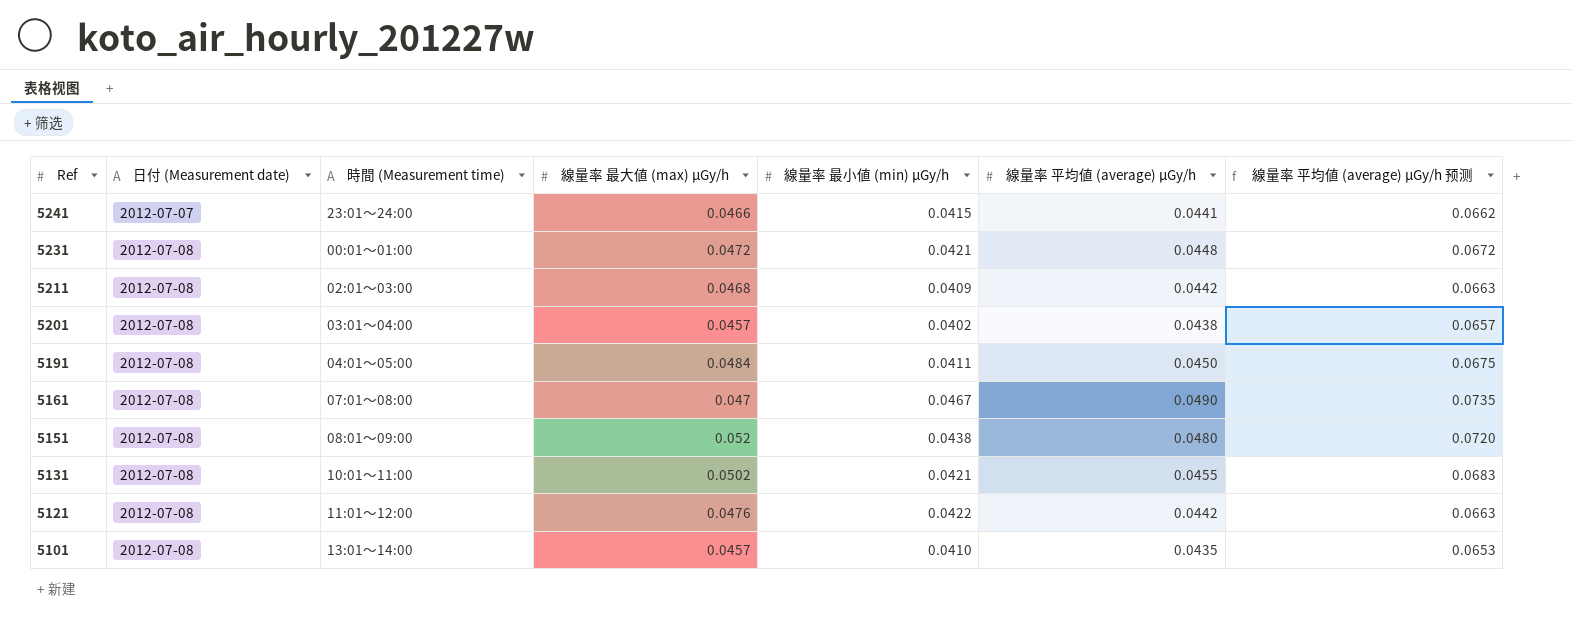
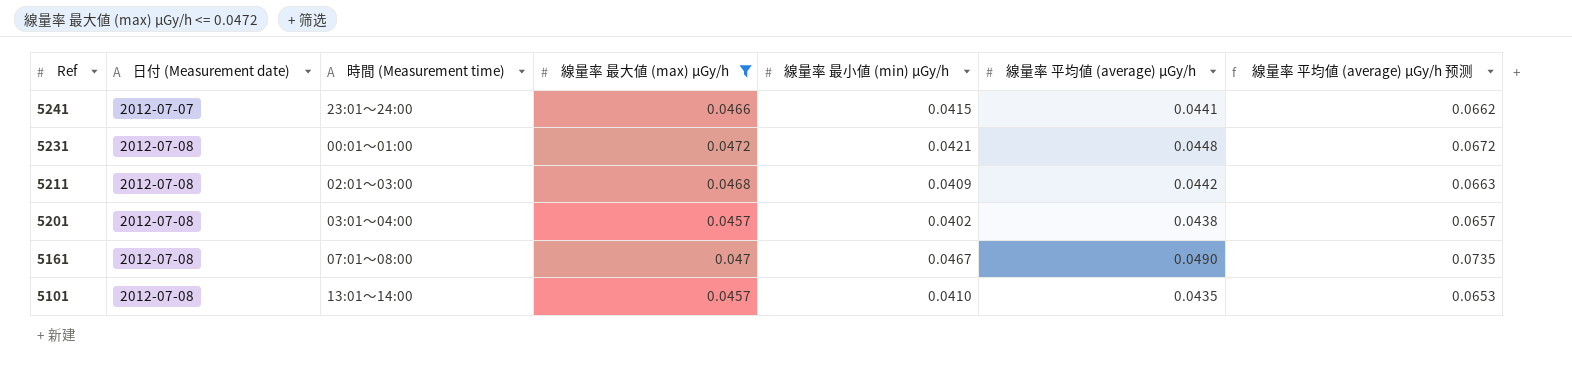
filter: none -> 線量率 最大値 (max) μGy/h <= 0.0472

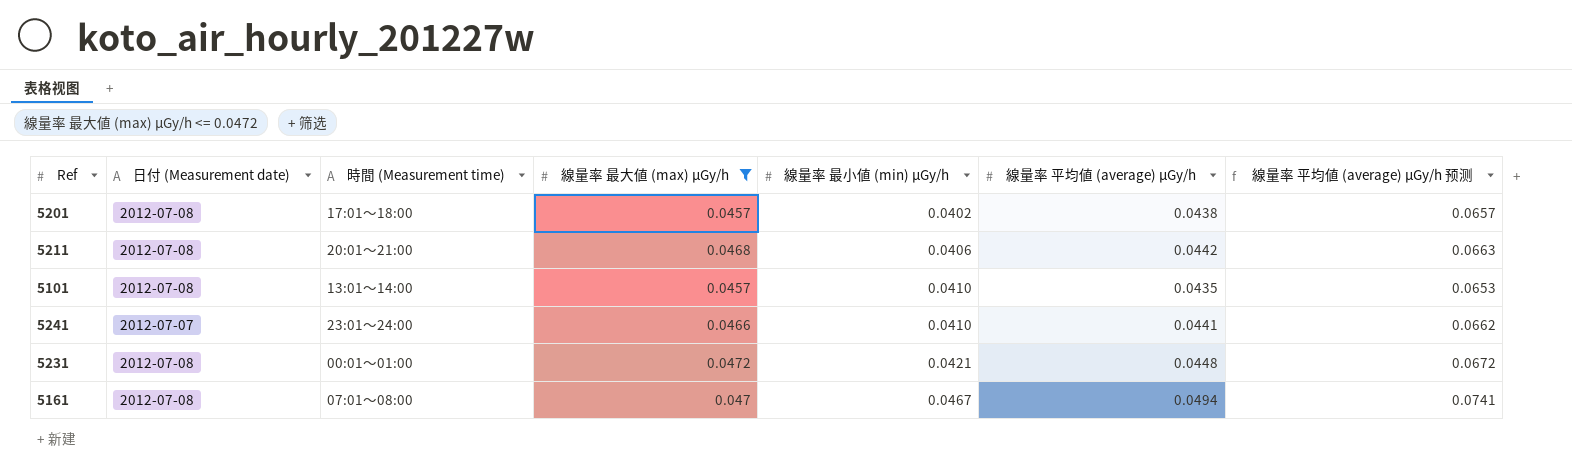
row order: Ref descending -> 線量率 最小値 (min) μGy/h ascending
5201 | 時間 (Measurement time): 03:01～04:00 -> 17:01～18:00
5211 | 時間 (Measurement time): 02:01～03:00 -> 20:01～21:00
5211 | 線量率 最小値 (min) μGy/h: 0.0409 -> 0.0406
5241 | 線量率 最小値 (min) μGy/h: 0.0415 -> 0.0410
5161 | 線量率 平均値 (average) μGy/h: 0.0490 -> 0.0494
5161 | 線量率 平均値 (average) μGy/h 预测: 0.0735 -> 0.0741

